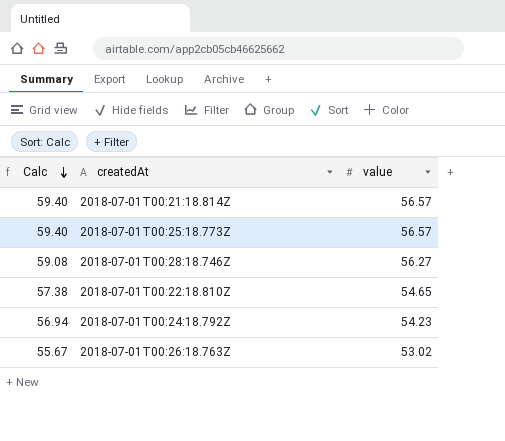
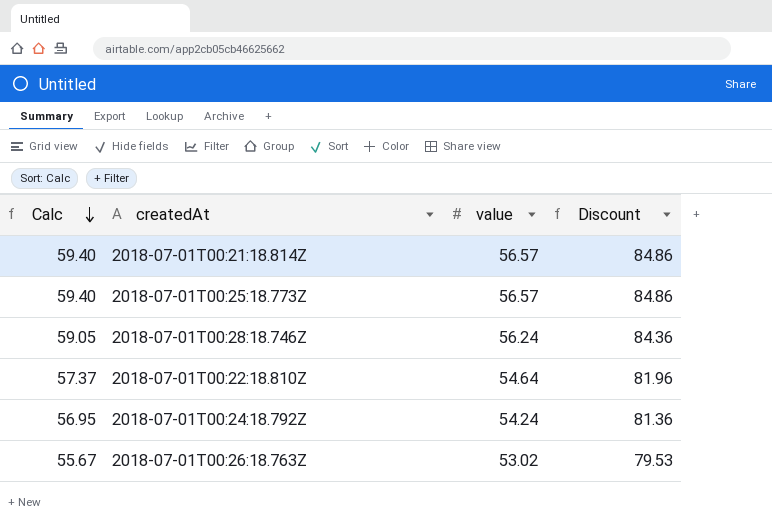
column Discount | formula: none -> [value] * 1.5
2018-07-01T00:28:18.746Z | Calc: 59.08 -> 59.05
2018-07-01T00:28:18.746Z | value: 56.27 -> 56.24
2018-07-01T00:22:18.810Z | Calc: 57.38 -> 57.37
2018-07-01T00:22:18.810Z | value: 54.65 -> 54.64
2018-07-01T00:24:18.792Z | Calc: 56.94 -> 56.95
2018-07-01T00:24:18.792Z | value: 54.23 -> 54.24

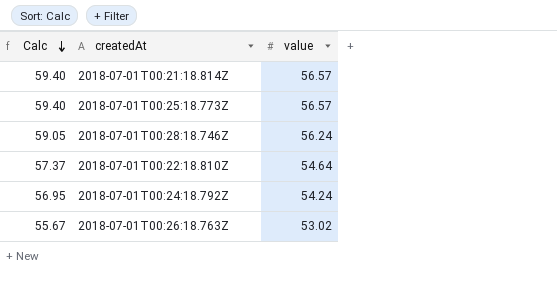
column Discount | formula: [value] * 1.5 -> none

